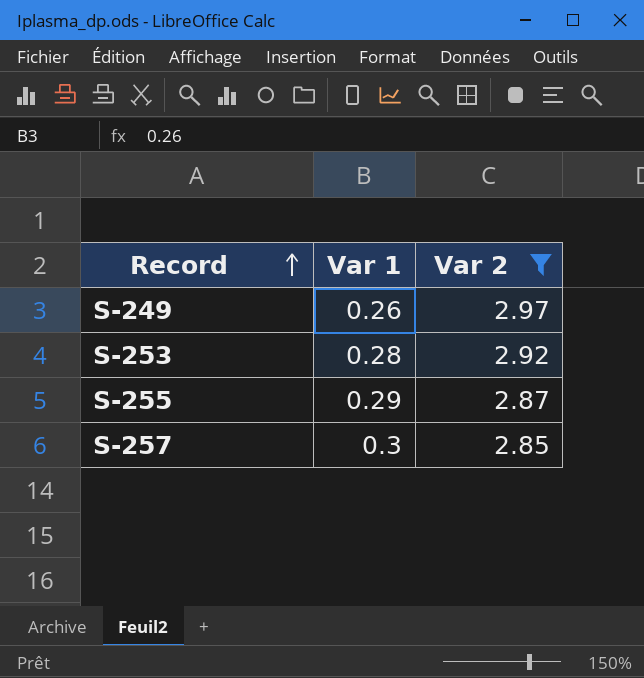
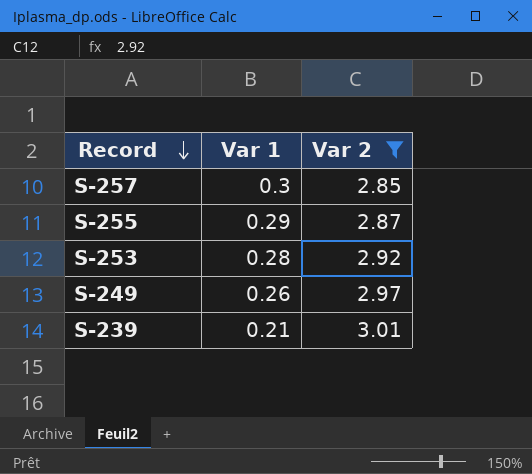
row order: Record ascending -> Record descending
row S-239: none -> 0.21 | 3.01

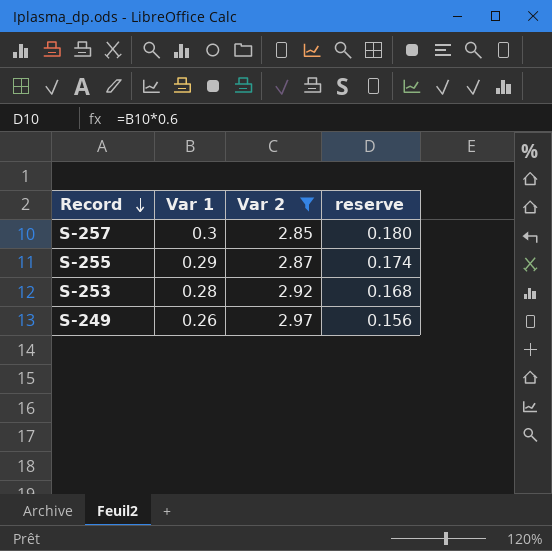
column reserve | formula: none -> [Var 1] * 0.6
row S-239: 0.21 | 3.01 -> none

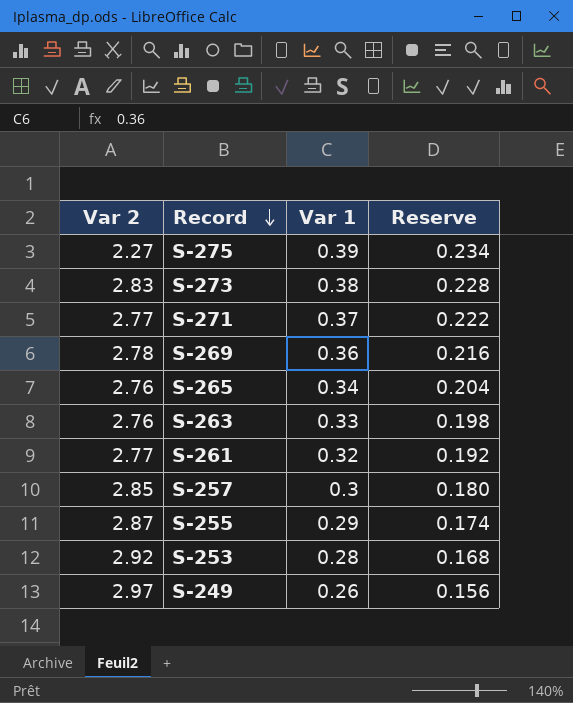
filter: Var 2 >= 2.85 -> none
column Var 2 | position: 3 -> 1
column name: reserve -> Reserve

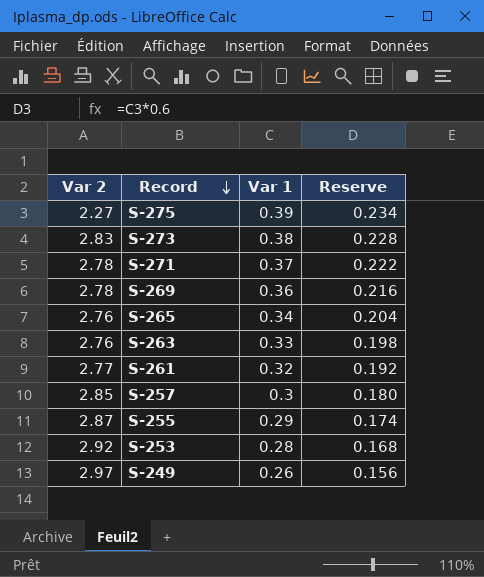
S-271 | Var 2: 2.77 -> 2.78

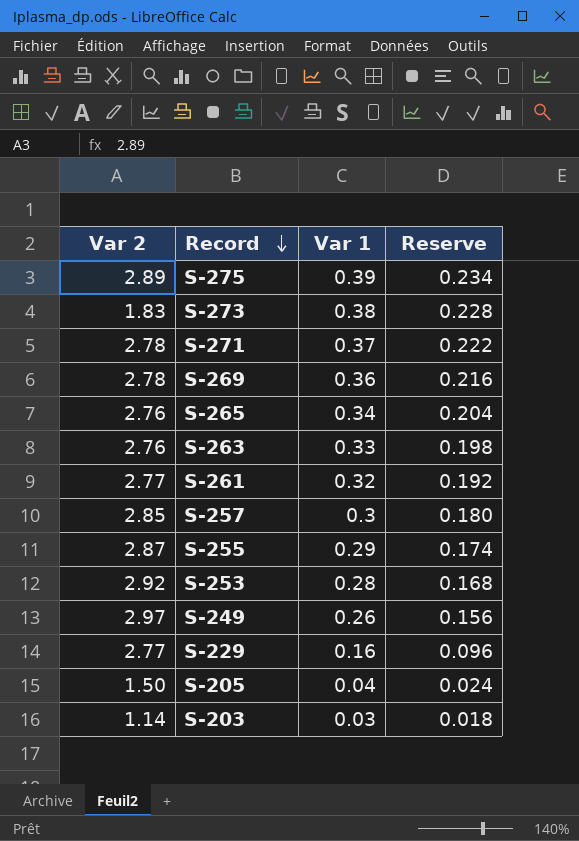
S-275 | Var 2: 2.27 -> 2.89
S-273 | Var 2: 2.83 -> 1.83
row S-229: none -> 2.77 | 0.16 | 0.096
row S-205: none -> 1.50 | 0.04 | 0.024
row S-203: none -> 1.14 | 0.03 | 0.018

